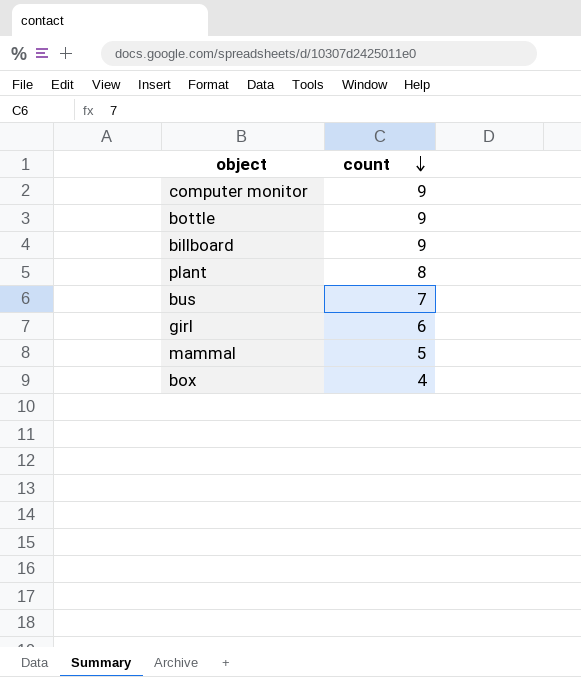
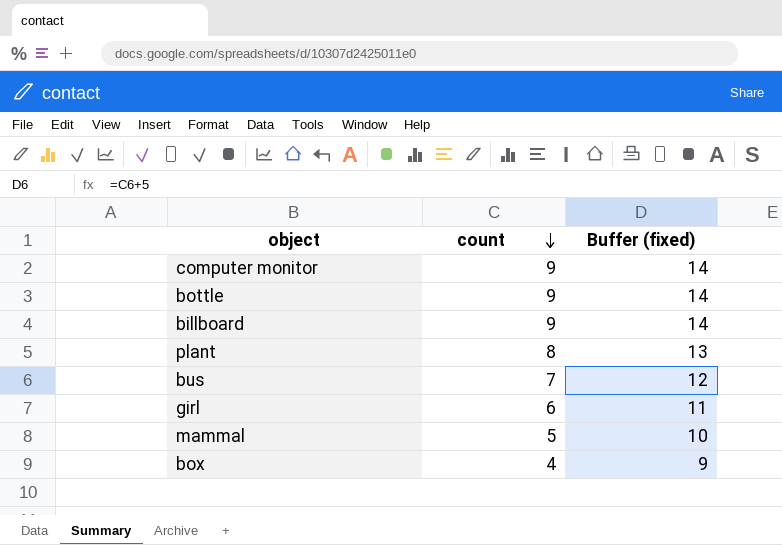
column Buffer (fixed) | formula: none -> [count] + 5

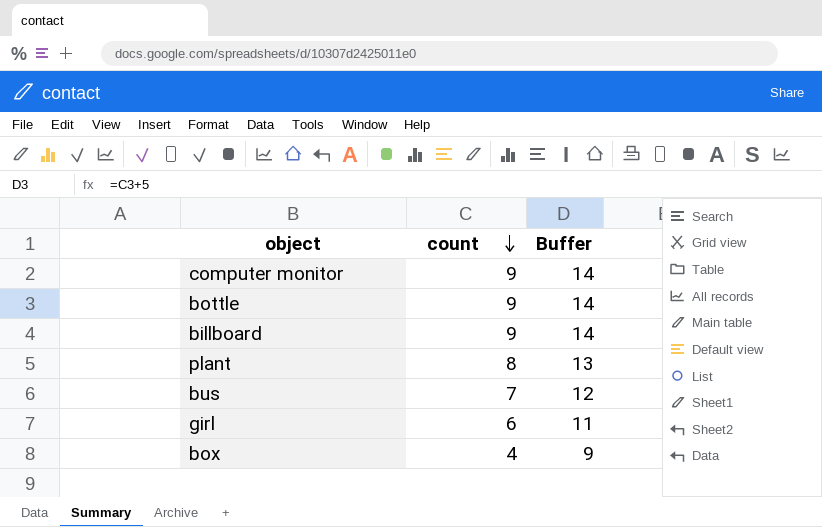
column name: Buffer (fixed) -> Buffer
row mammal: 5 | 10 -> none

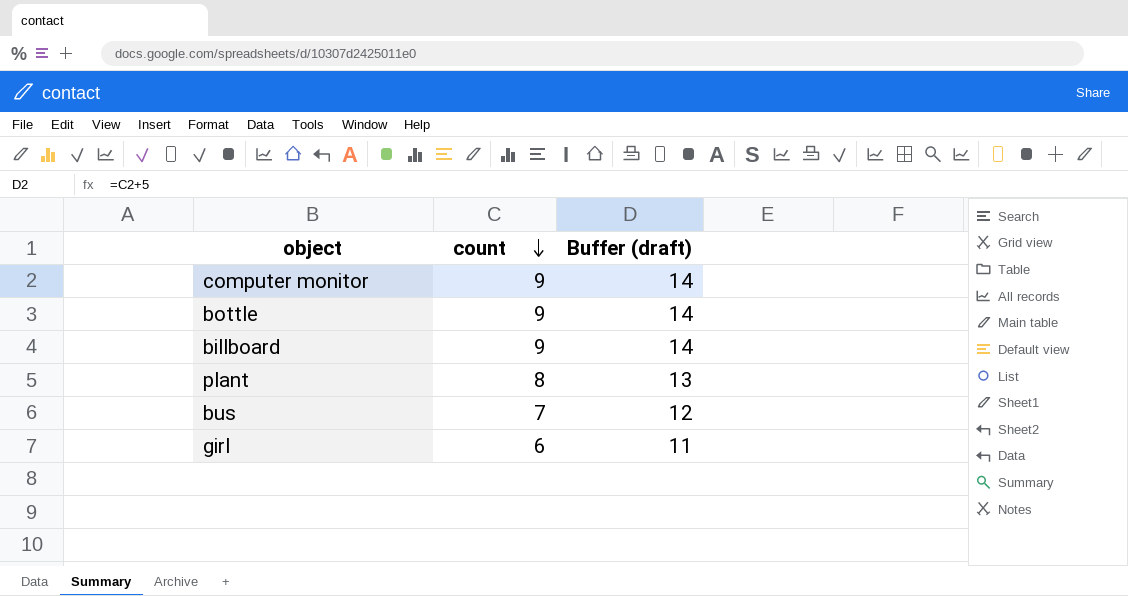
column name: Buffer -> Buffer (draft)
row box: 4 | 9 -> none

